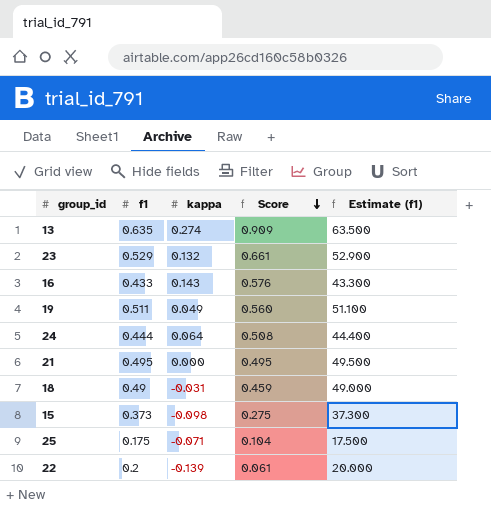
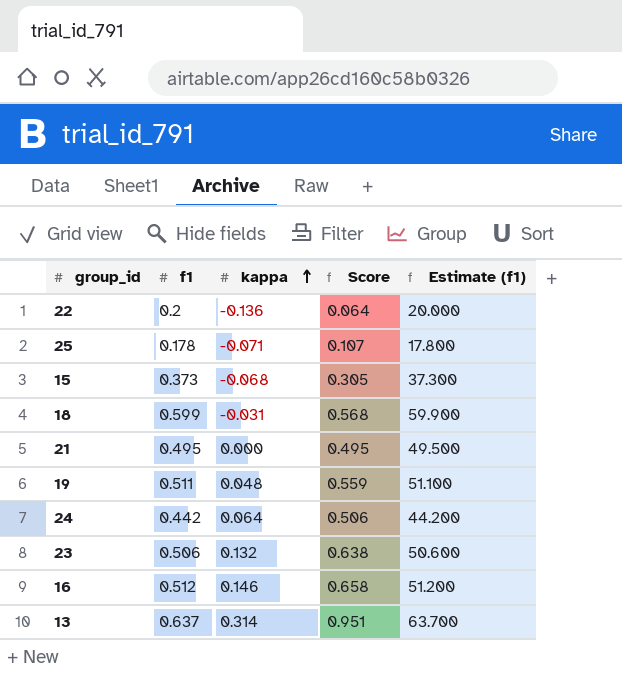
row order: Score descending -> kappa ascending
22 | kappa: -0.139 -> -0.136
22 | Score: 0.061 -> 0.064
25 | f1: 0.175 -> 0.178
25 | Score: 0.104 -> 0.107
25 | Estimate (f1): 17.500 -> 17.800
15 | kappa: -0.098 -> -0.068
15 | Score: 0.275 -> 0.305
18 | f1: 0.49 -> 0.599
18 | Score: 0.459 -> 0.568
18 | Estimate (f1): 49.000 -> 59.900
19 | kappa: 0.049 -> 0.048
19 | Score: 0.560 -> 0.559
24 | f1: 0.444 -> 0.442
24 | Score: 0.508 -> 0.506
24 | Estimate (f1): 44.400 -> 44.200
23 | f1: 0.529 -> 0.506
23 | Score: 0.661 -> 0.638
23 | Estimate (f1): 52.900 -> 50.600
16 | f1: 0.433 -> 0.512
16 | kappa: 0.143 -> 0.146
16 | Score: 0.576 -> 0.658
16 | Estimate (f1): 43.300 -> 51.200
13 | f1: 0.635 -> 0.637
13 | kappa: 0.274 -> 0.314
13 | Score: 0.909 -> 0.951
13 | Estimate (f1): 63.500 -> 63.700

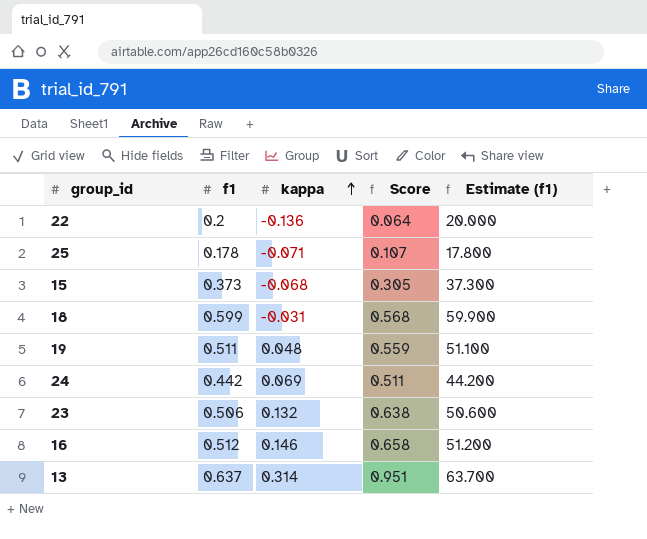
row 21: 0.495 | 0.000 | 0.495 | 49.500 -> none
24 | kappa: 0.064 -> 0.069
24 | Score: 0.506 -> 0.511

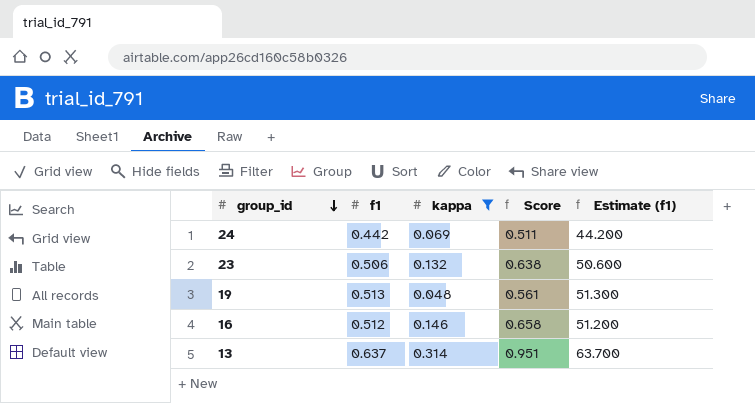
filter: none -> kappa >= 0.048
row order: kappa ascending -> group_id descending
19 | f1: 0.511 -> 0.513
19 | Score: 0.559 -> 0.561
19 | Estimate (f1): 51.100 -> 51.300

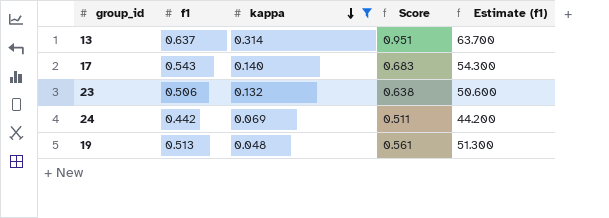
row order: group_id descending -> kappa descending
row 16: 0.512 | 0.146 | 0.658 | 51.200 -> none
row 17: none -> 0.543 | 0.140 | 0.683 | 54.300

